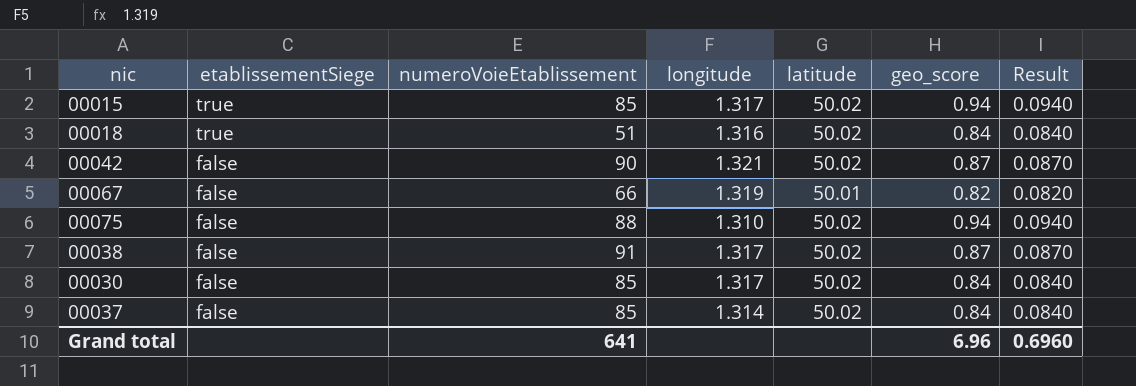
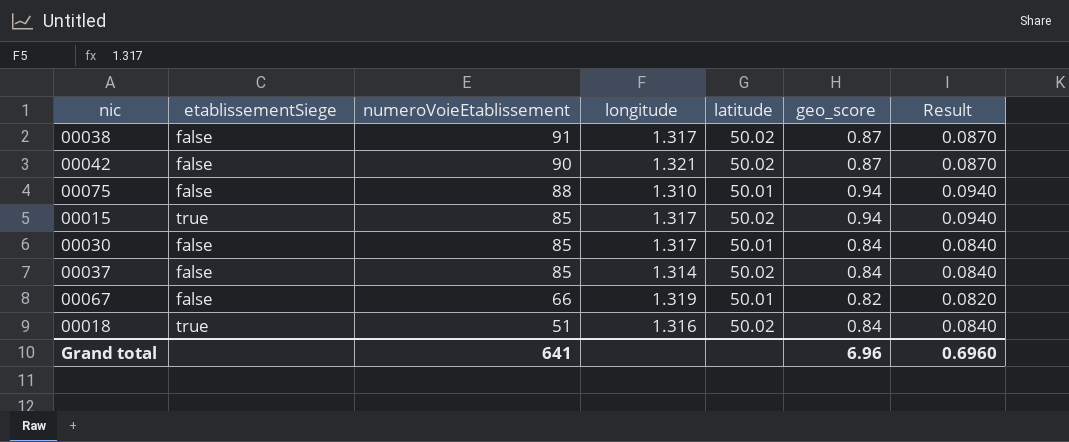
row order: etablissementSiege descending -> numeroVoieEtablissement descending
00075 | latitude: 50.02 -> 50.01
00030 | latitude: 50.02 -> 50.01

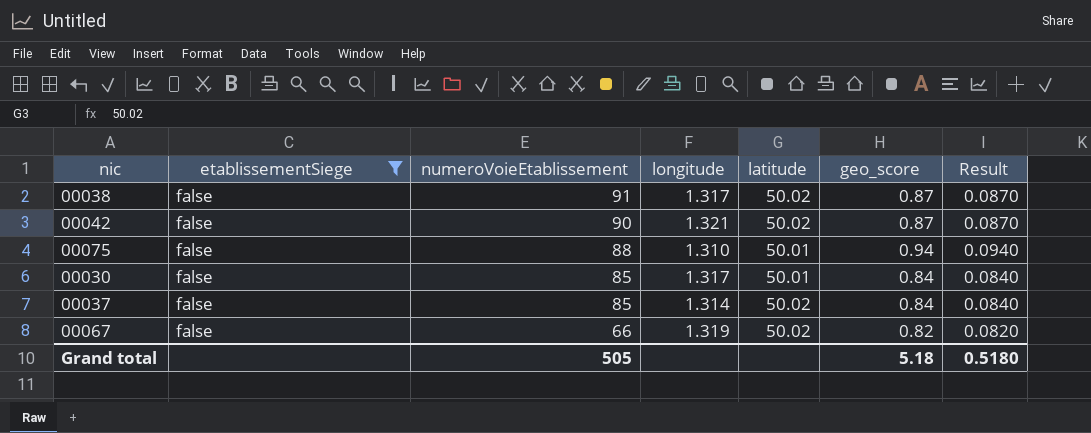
filter: none -> etablissementSiege = false
00067 | latitude: 50.01 -> 50.02
Grand total | numeroVoieEtablissement: 641 -> 505
Grand total | geo_score: 6.96 -> 5.18
Grand total | Result: 0.6960 -> 0.5180

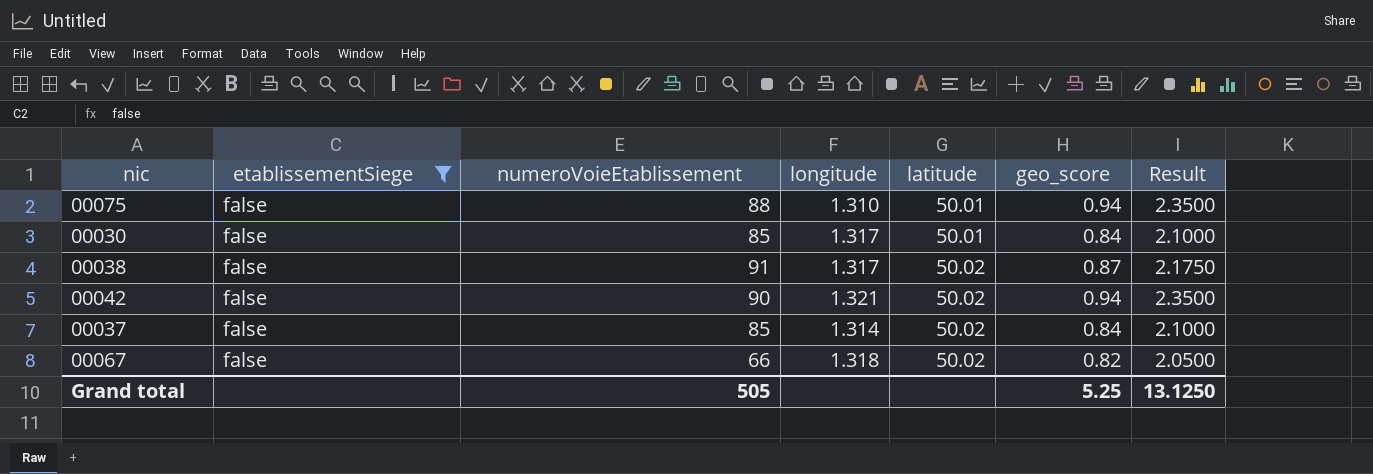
row order: numeroVoieEtablissement descending -> latitude ascending
column Result | formula: [geo_score] * 0.1 -> [geo_score] * 2.5
00042 | geo_score: 0.87 -> 0.94
00067 | longitude: 1.319 -> 1.318
Grand total | geo_score: 5.18 -> 5.25
Grand total | Result: 0.5180 -> 13.1250

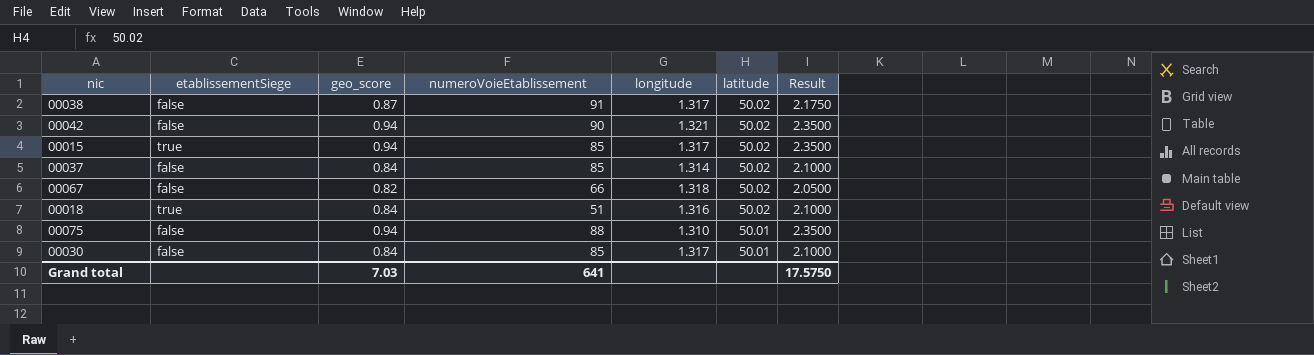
filter: etablissementSiege = false -> none
row order: latitude ascending -> latitude descending
column geo_score | position: 6 -> 3
Grand total | geo_score: 5.25 -> 7.03
Grand total | numeroVoieEtablissement: 505 -> 641
Grand total | Result: 13.1250 -> 17.5750

